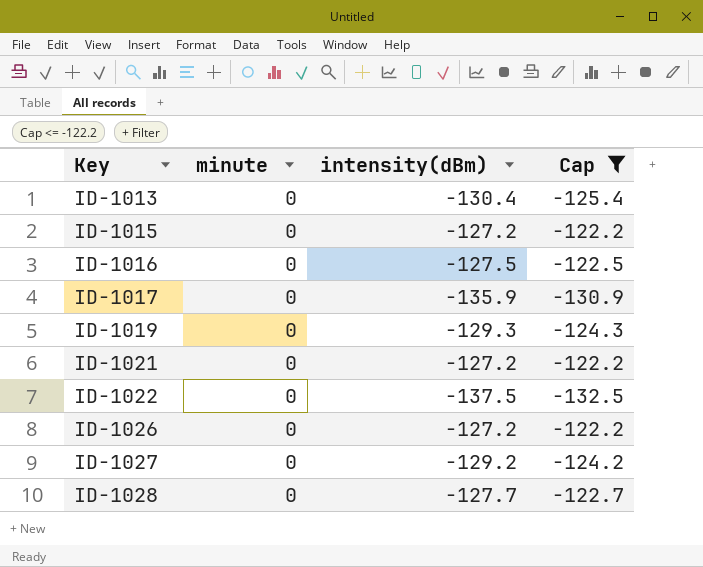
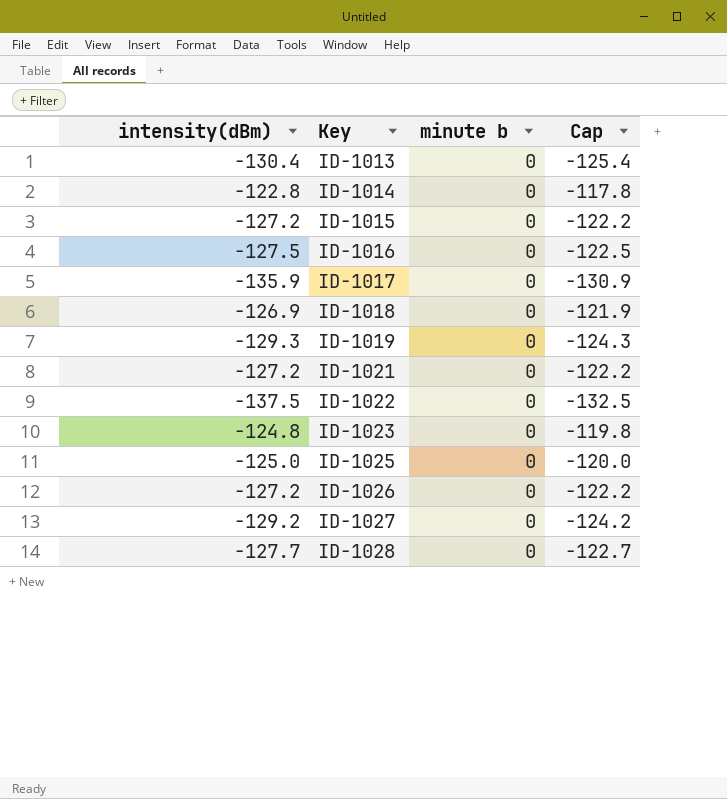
filter: Cap <= -122.2 -> none
column intensity(dBm) | position: 3 -> 1
column name: minute -> minute b

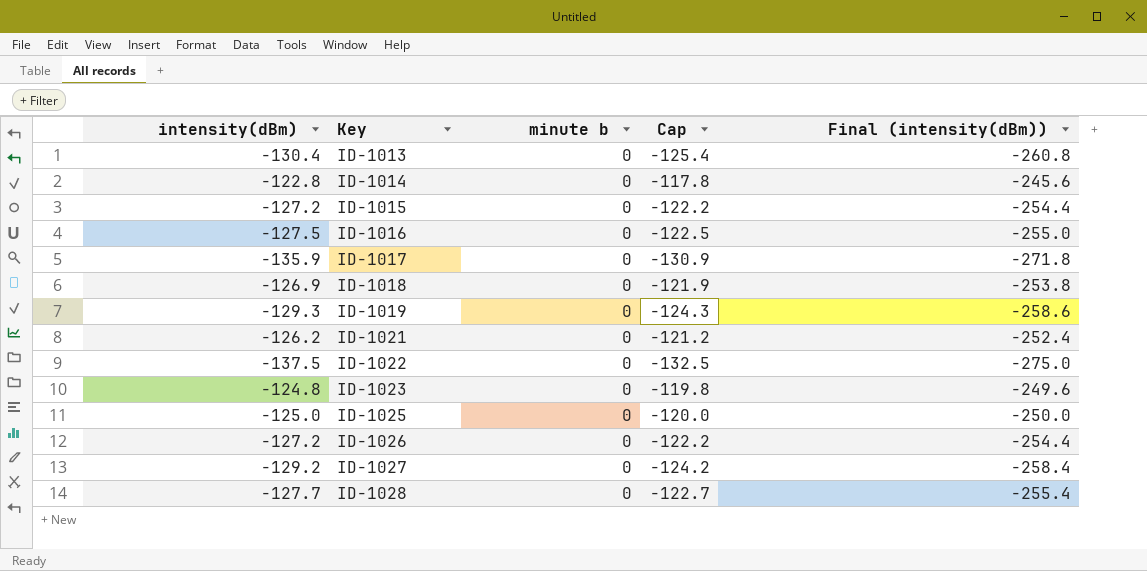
column Final (intensity(dBm)) | formula: none -> [intensity(dBm)] * 2
ID-1021 | intensity(dBm): -127.2 -> -126.2
ID-1021 | Cap: -122.2 -> -121.2

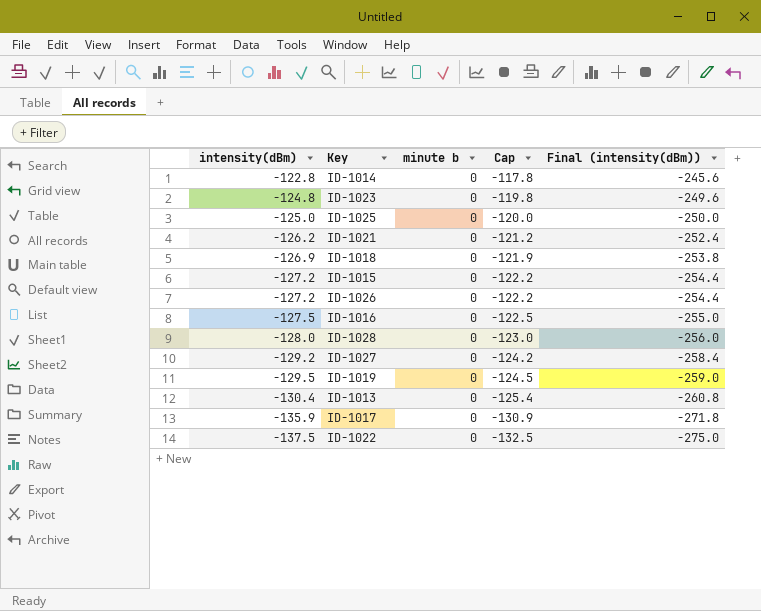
row order: Key ascending -> intensity(dBm) descending
ID-1028 | intensity(dBm): -127.7 -> -128.0
ID-1028 | Cap: -122.7 -> -123.0
ID-1028 | Final (intensity(dBm)): -255.4 -> -256.0
ID-1019 | intensity(dBm): -129.3 -> -129.5
ID-1019 | Cap: -124.3 -> -124.5
ID-1019 | Final (intensity(dBm)): -258.6 -> -259.0

